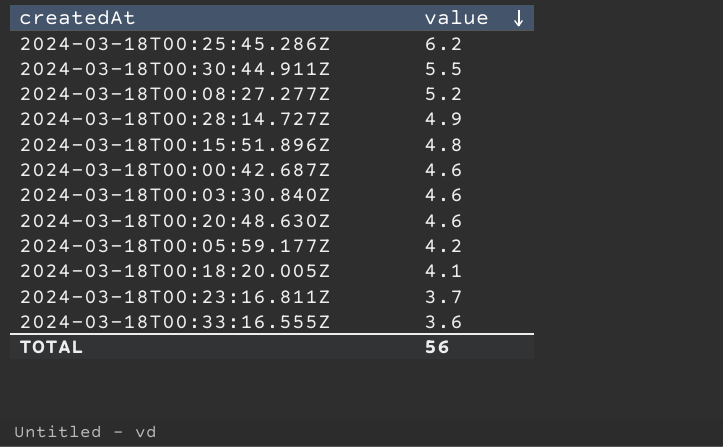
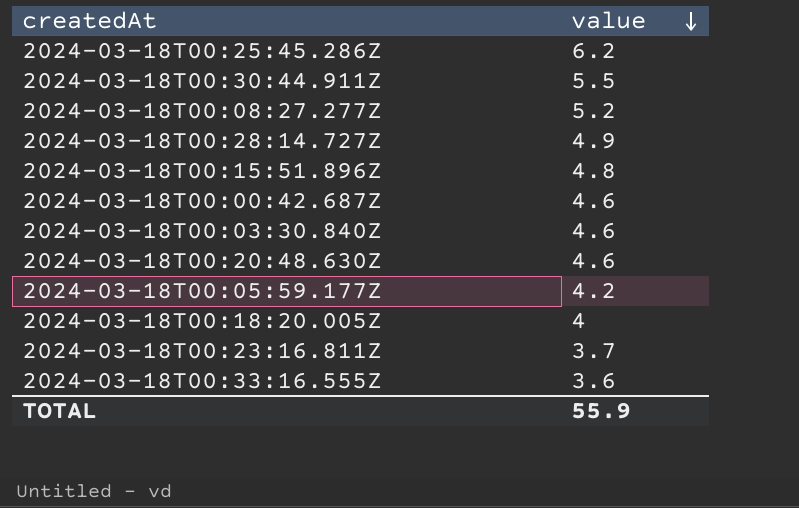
2024-03-18T00:18:20.005Z | value: 4.1 -> 4
TOTAL | value: 56 -> 55.9

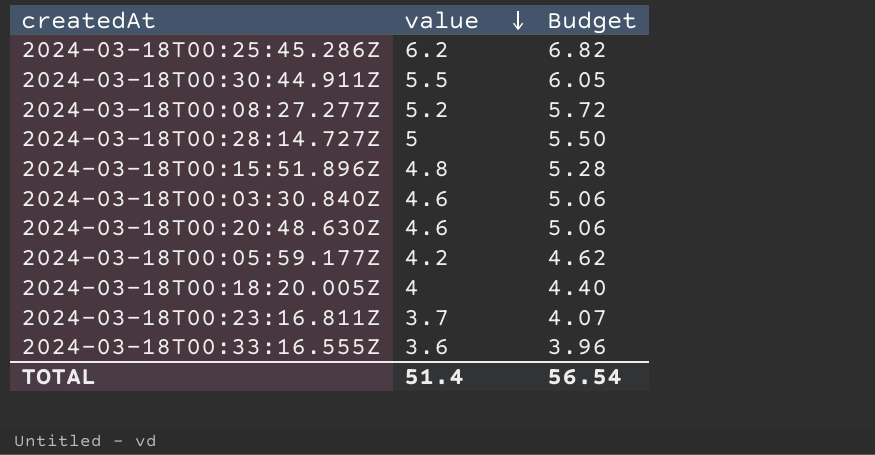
column Budget | formula: none -> [value] * 1.1
row 2024-03-18T00:00:42.687Z: 4.6 -> none
2024-03-18T00:28:14.727Z | value: 4.9 -> 5
TOTAL | value: 55.9 -> 51.4

